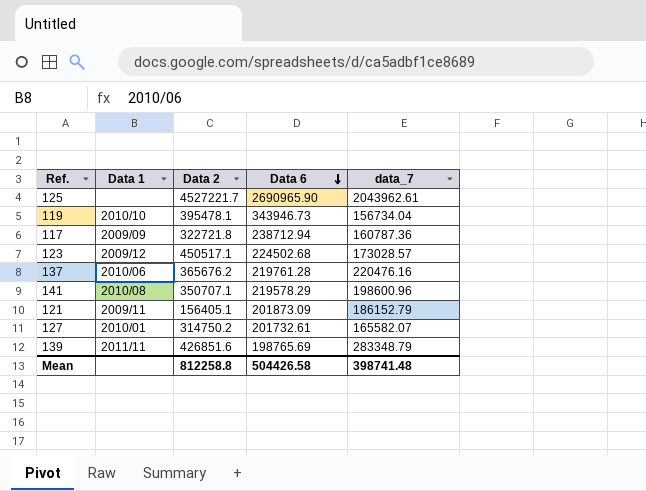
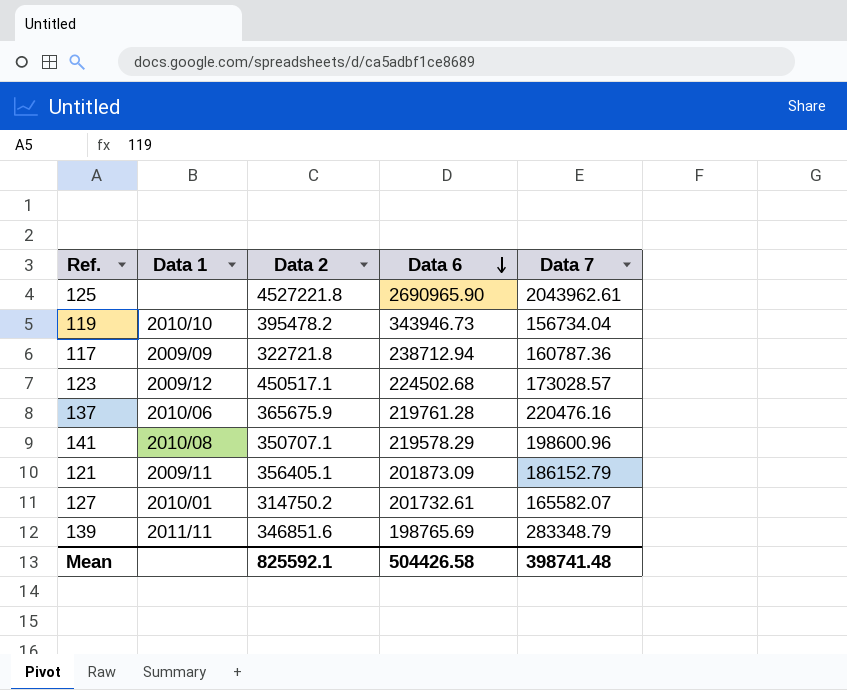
column name: data_7 -> Data 7
125 | Data 2: 4527221.7 -> 4527221.8
119 | Data 2: 395478.1 -> 395478.2
137 | Data 2: 365676.2 -> 365675.9
121 | Data 2: 156405.1 -> 356405.1
139 | Data 2: 426851.6 -> 346851.6
Mean | Data 2: 812258.8 -> 825592.1

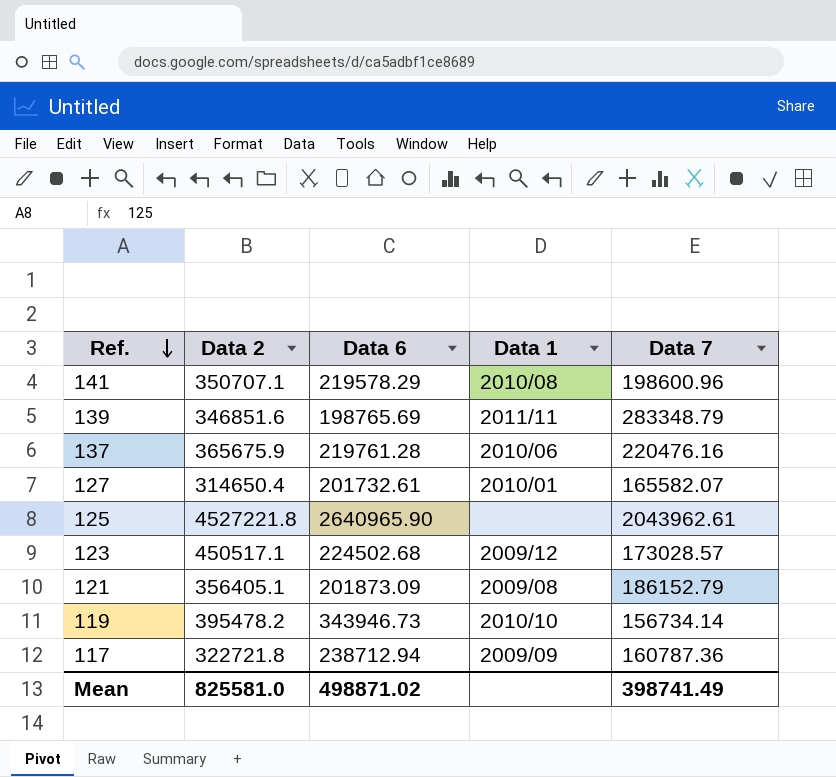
row order: Data 6 descending -> Ref. descending
column Data 1 | position: 2 -> 4
127 | Data 2: 314750.2 -> 314650.4
125 | Data 6: 2690965.90 -> 2640965.90
121 | Data 1: 2009/11 -> 2009/08
119 | Data 7: 156734.04 -> 156734.14
Mean | Data 2: 825592.1 -> 825581.0
Mean | Data 6: 504426.58 -> 498871.02
Mean | Data 7: 398741.48 -> 398741.49

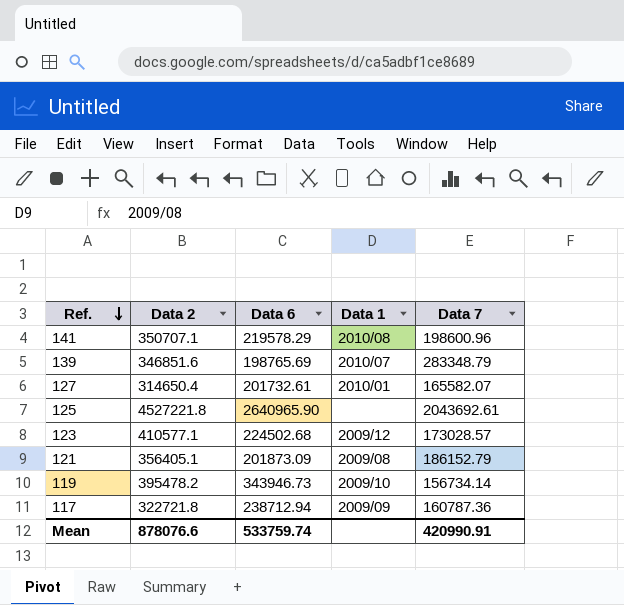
row 137: 365675.9 | 219761.28 | 2010/06 | 220476.16 -> none
139 | Data 1: 2011/11 -> 2010/07
125 | Data 7: 2043962.61 -> 2043692.61
123 | Data 2: 450517.1 -> 410577.1
119 | Data 1: 2010/10 -> 2009/10
Mean | Data 2: 825581.0 -> 878076.6
Mean | Data 6: 498871.02 -> 533759.74
Mean | Data 7: 398741.49 -> 420990.91

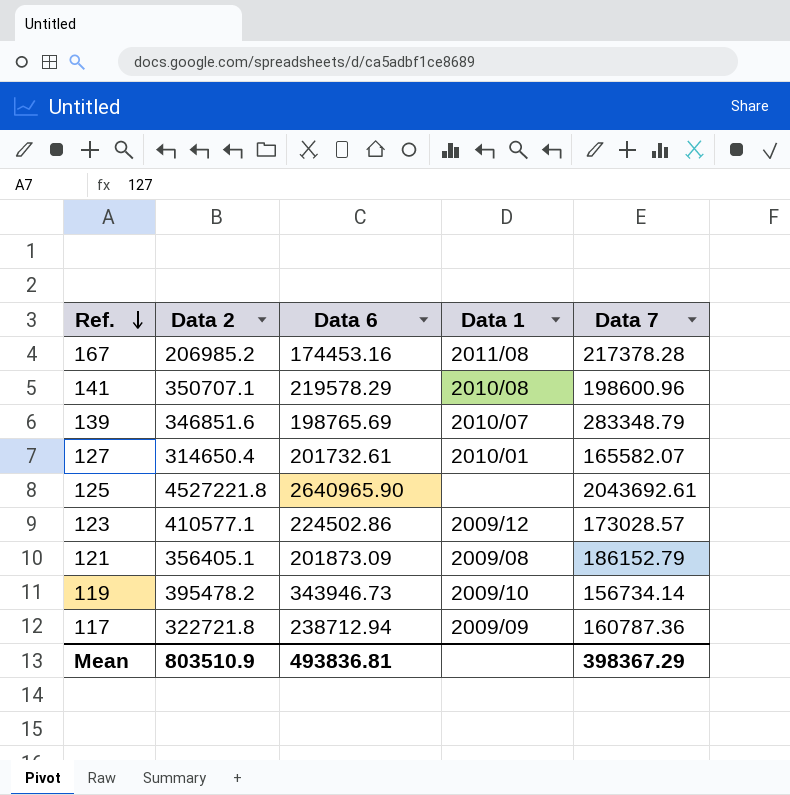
row 167: none -> 206985.2 | 174453.16 | 2011/08 | 217378.28
123 | Data 6: 224502.68 -> 224502.86
Mean | Data 2: 878076.6 -> 803510.9
Mean | Data 6: 533759.74 -> 493836.81
Mean | Data 7: 420990.91 -> 398367.29

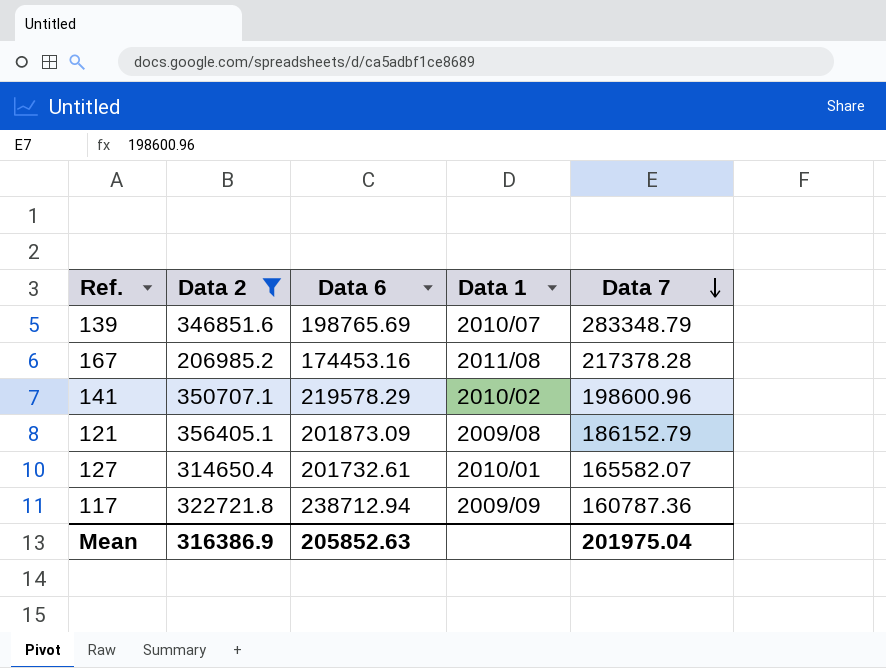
filter: none -> Data 2 <= 356405.1
row order: Ref. descending -> Data 7 descending
141 | Data 1: 2010/08 -> 2010/02
Mean | Data 2: 803510.9 -> 316386.9
Mean | Data 6: 493836.81 -> 205852.63
Mean | Data 7: 398367.29 -> 201975.04

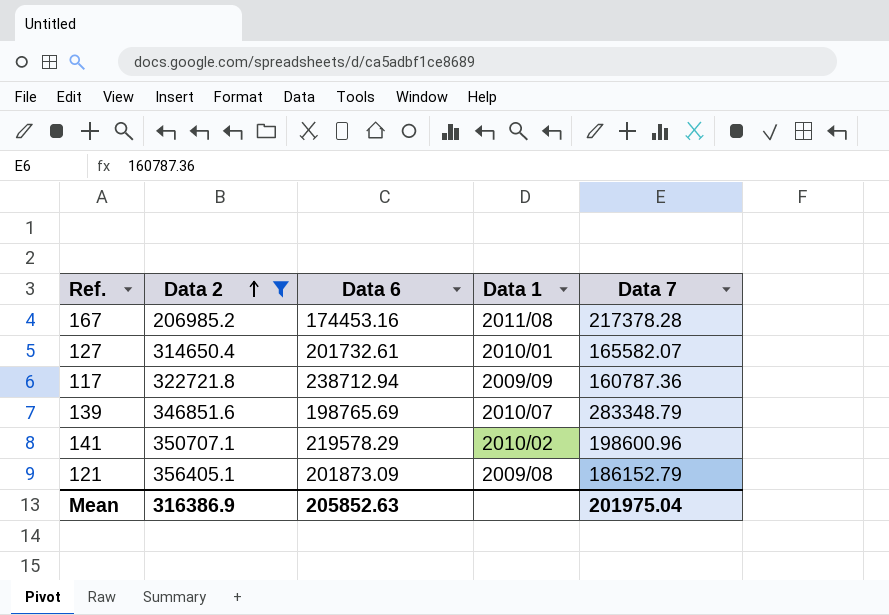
row order: Data 7 descending -> Data 2 ascending

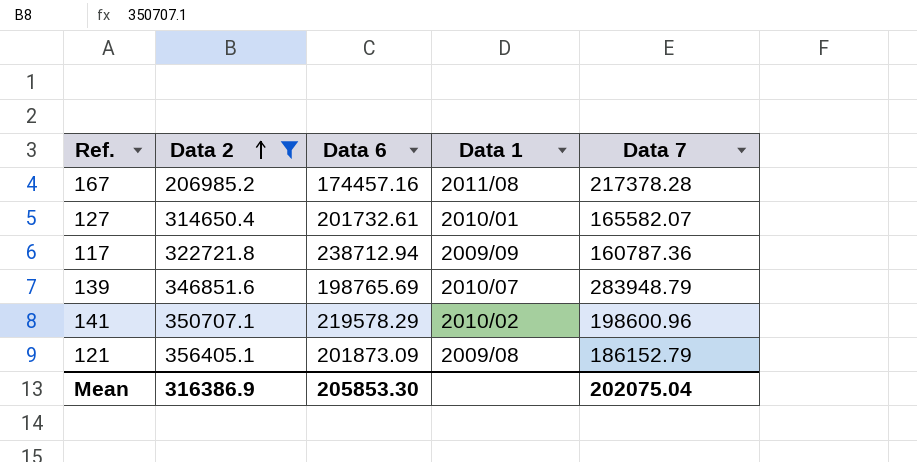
167 | Data 6: 174453.16 -> 174457.16
139 | Data 7: 283348.79 -> 283948.79
Mean | Data 6: 205852.63 -> 205853.30
Mean | Data 7: 201975.04 -> 202075.04

